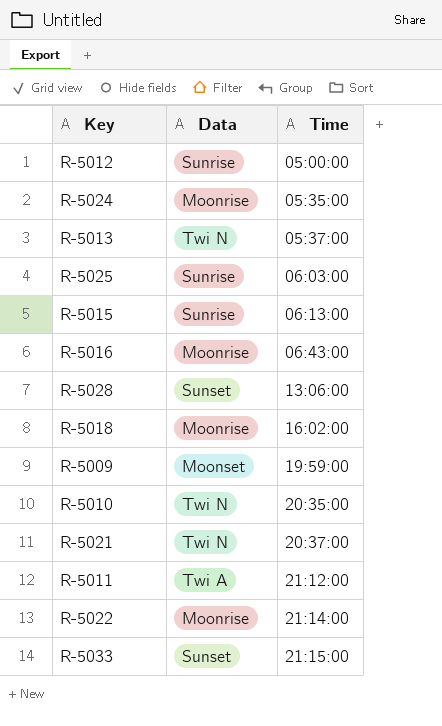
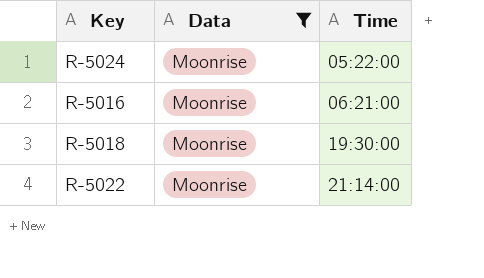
filter: none -> Data = Moonrise
R-5024 | Time: 05:35:00 -> 05:22:00
R-5016 | Time: 06:43:00 -> 06:21:00
R-5018 | Time: 16:02:00 -> 19:30:00

